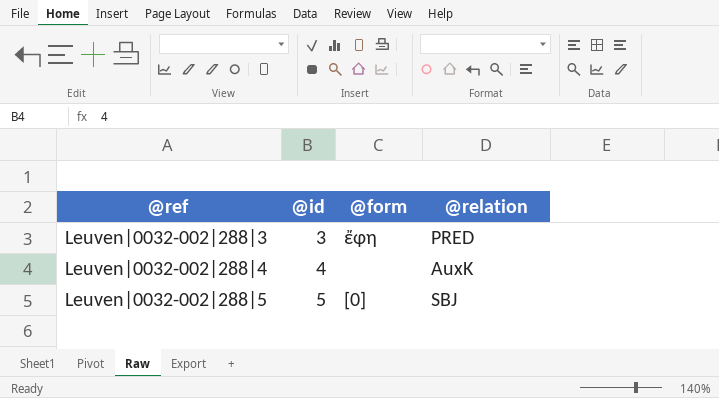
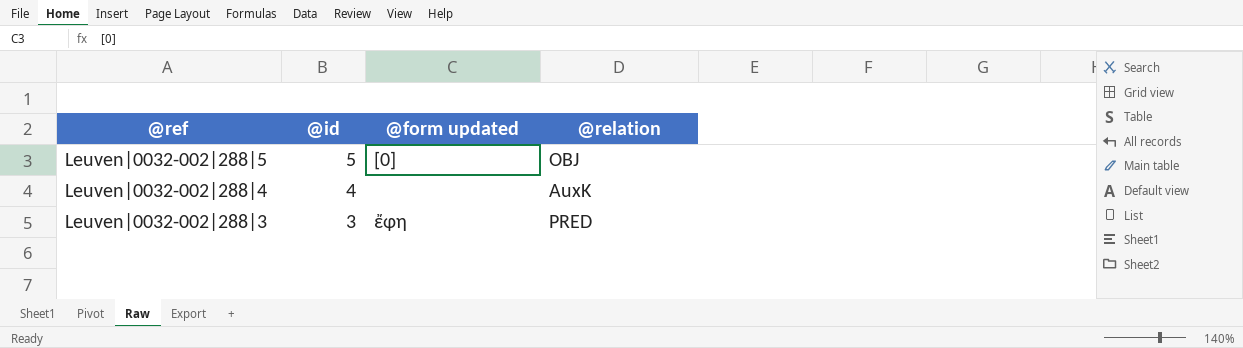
row order: @ref ascending -> @ref descending
column name: @form -> @form updated
Leuven|0032-002|288|5 | @relation: SBJ -> OBJ

